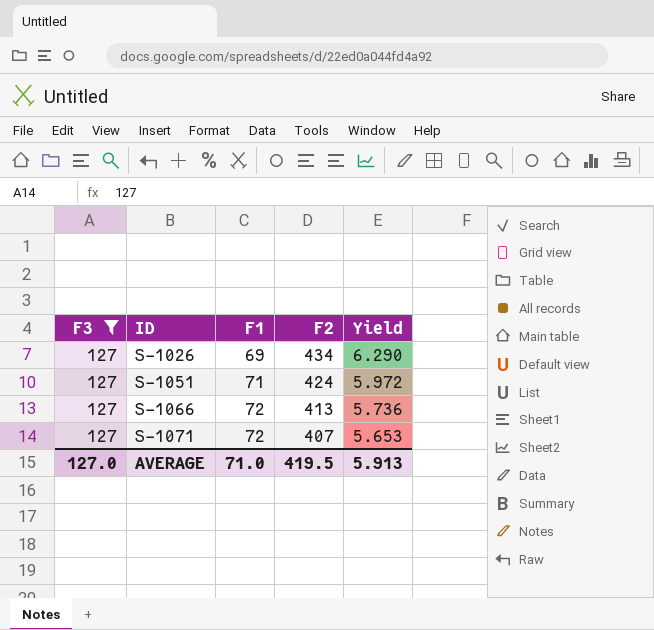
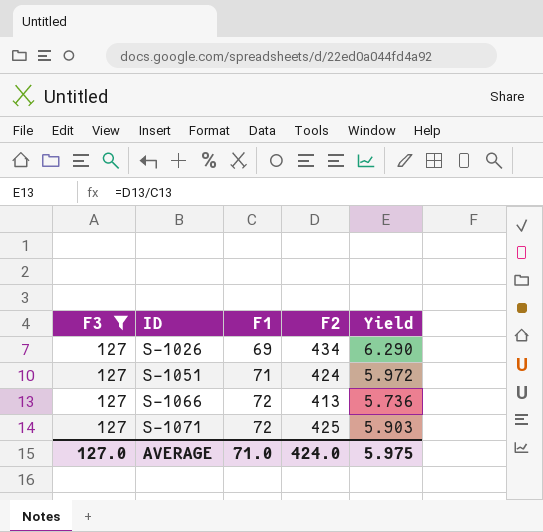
S-1071 | F2: 407 -> 425
S-1071 | Yield: 5.653 -> 5.903
AVERAGE | F2: 419.5 -> 424.0
AVERAGE | Yield: 5.913 -> 5.975

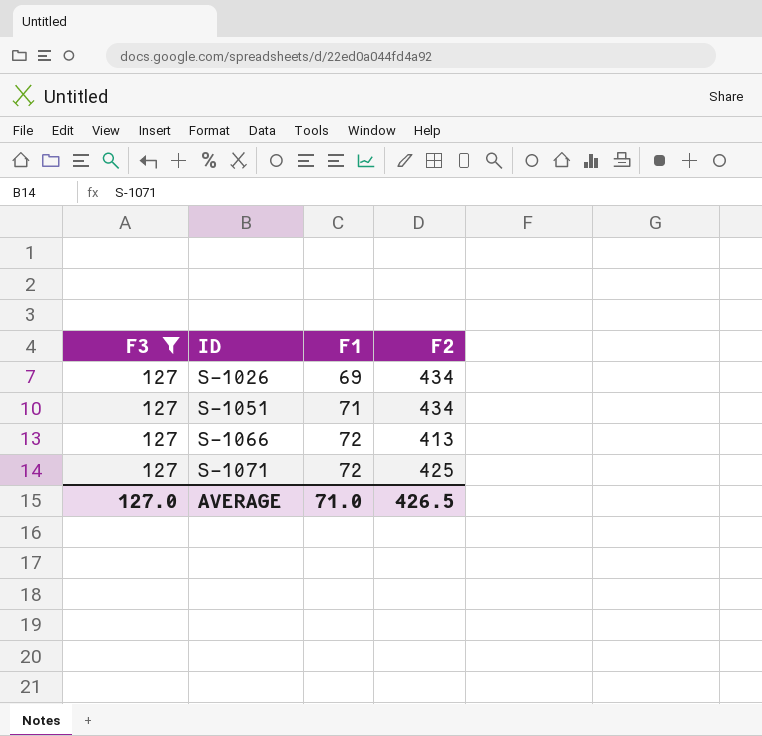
column Yield | formula: [F2] / [F1] -> none
S-1051 | F2: 424 -> 434
AVERAGE | F2: 424.0 -> 426.5

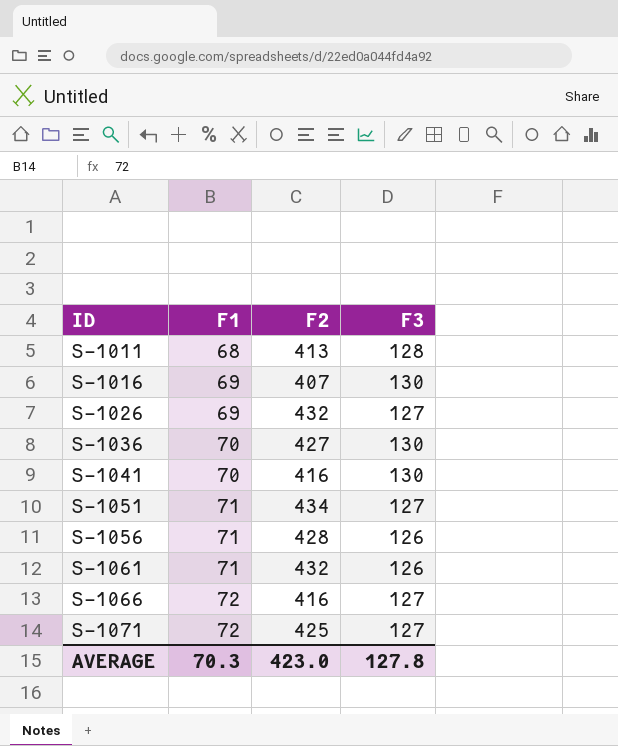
filter: F3 = 127 -> none
column F3 | position: 1 -> 4
S-1026 | F2: 434 -> 432
S-1066 | F2: 413 -> 416
AVERAGE | F1: 71.0 -> 70.3
AVERAGE | F2: 426.5 -> 423.0
AVERAGE | F3: 127.0 -> 127.8

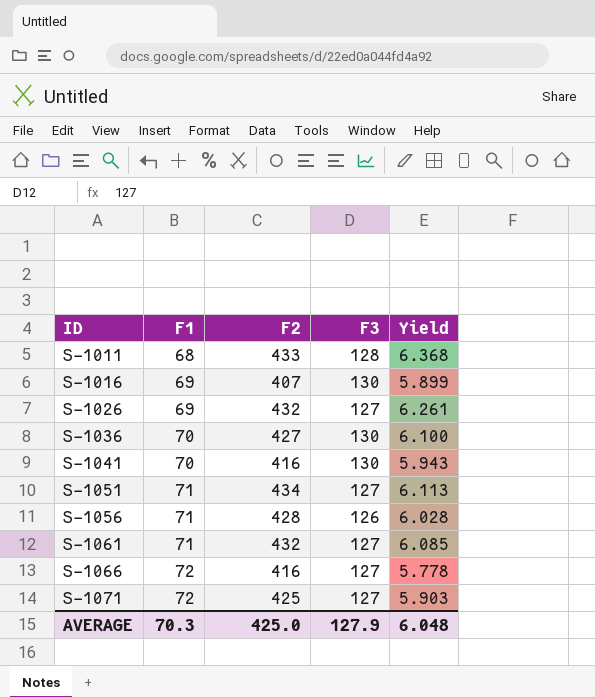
column Yield | formula: none -> [F2] / [F1]
S-1011 | F2: 413 -> 433
S-1061 | F3: 126 -> 127
AVERAGE | F2: 423.0 -> 425.0
AVERAGE | F3: 127.8 -> 127.9

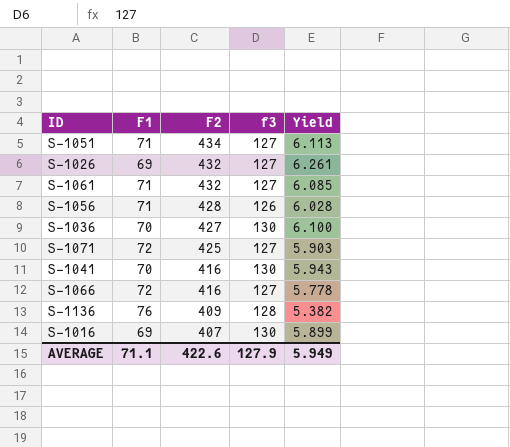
row order: ID ascending -> F2 descending
column name: F3 -> f3
row S-1011: 68 | 433 | 128 | 6.368 -> none
row S-1136: none -> 76 | 409 | 128 | 5.382
AVERAGE | F1: 70.3 -> 71.1
AVERAGE | F2: 425.0 -> 422.6
AVERAGE | Yield: 6.048 -> 5.949

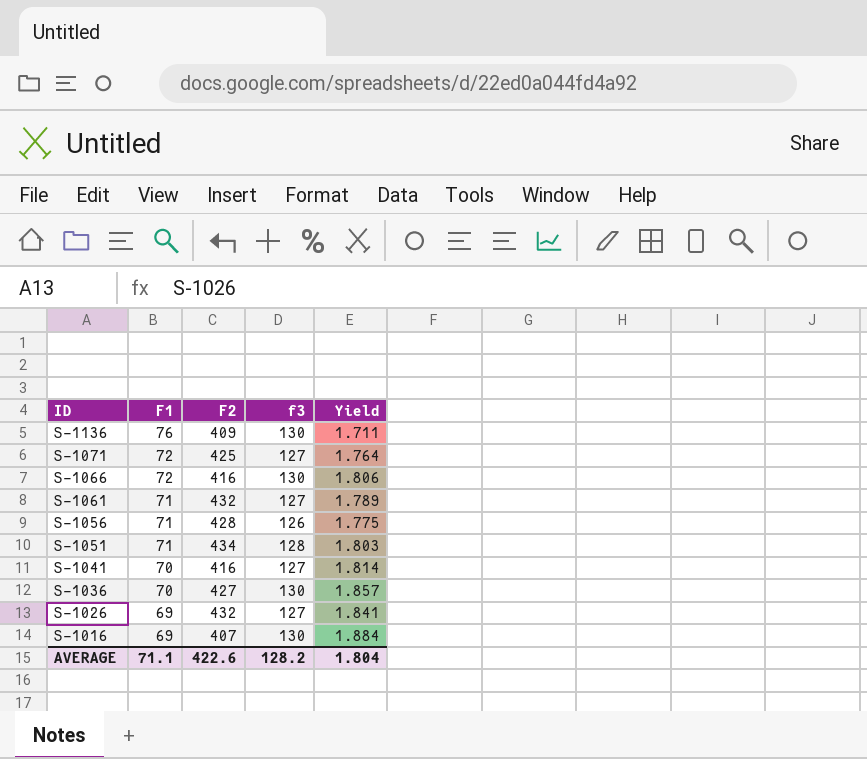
row order: F2 descending -> ID descending
column Yield | formula: [F2] / [F1] -> [f3] / [F1]
S-1136 | f3: 128 -> 130
S-1066 | f3: 127 -> 130
S-1051 | f3: 127 -> 128
S-1041 | f3: 130 -> 127
AVERAGE | f3: 127.9 -> 128.2
AVERAGE | Yield: 5.949 -> 1.804

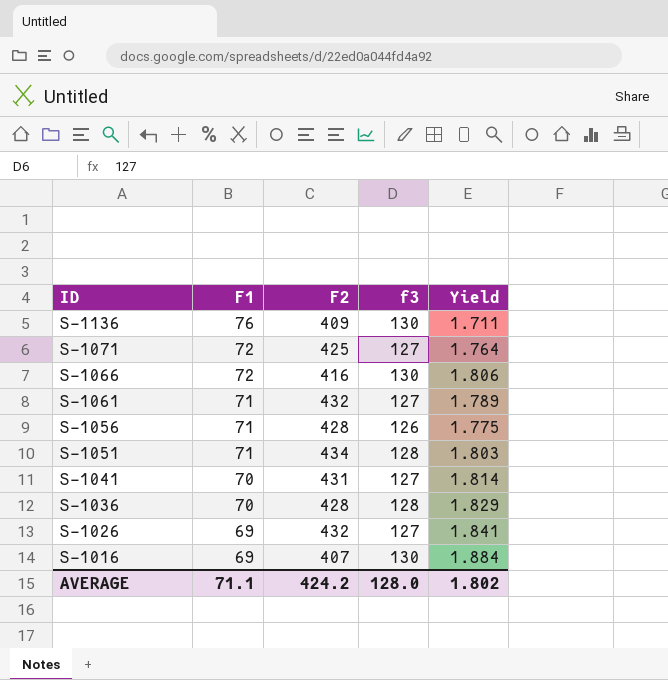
S-1041 | F2: 416 -> 431
S-1036 | F2: 427 -> 428
S-1036 | f3: 130 -> 128
S-1036 | Yield: 1.857 -> 1.829
AVERAGE | F2: 422.6 -> 424.2
AVERAGE | f3: 128.2 -> 128.0
AVERAGE | Yield: 1.804 -> 1.802

